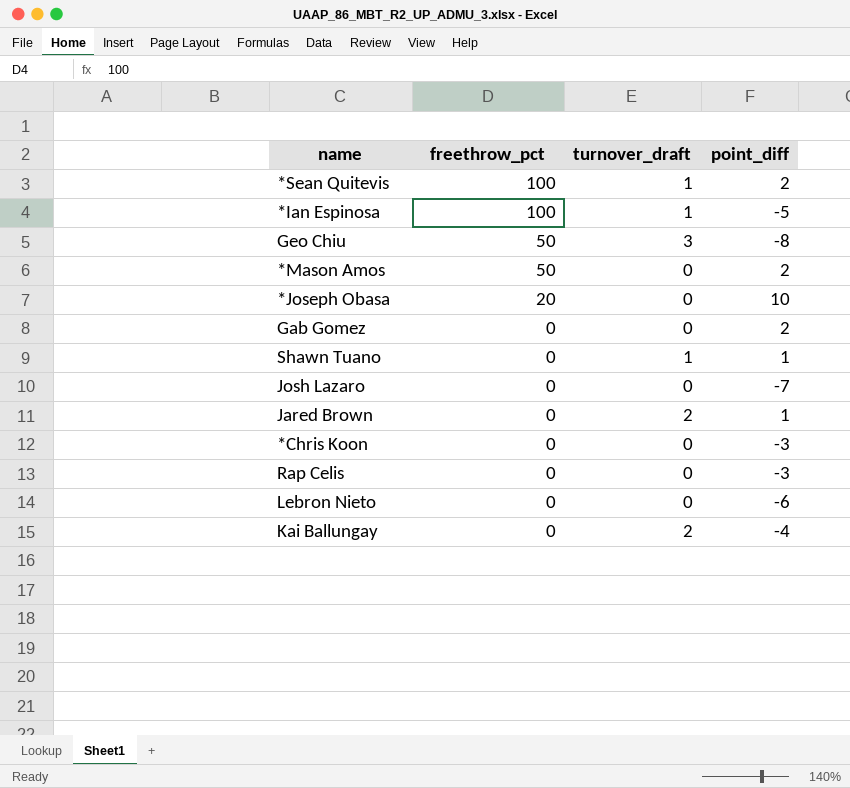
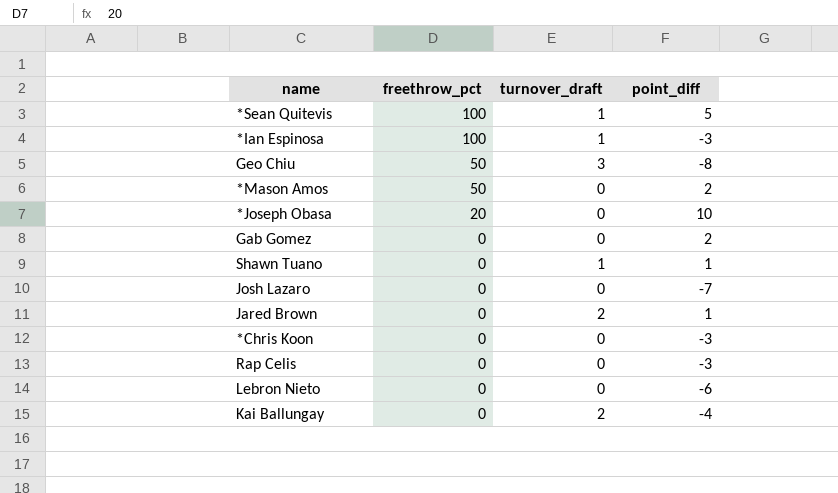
*Sean Quitevis | point_diff: 2 -> 5
*Ian Espinosa | point_diff: -5 -> -3

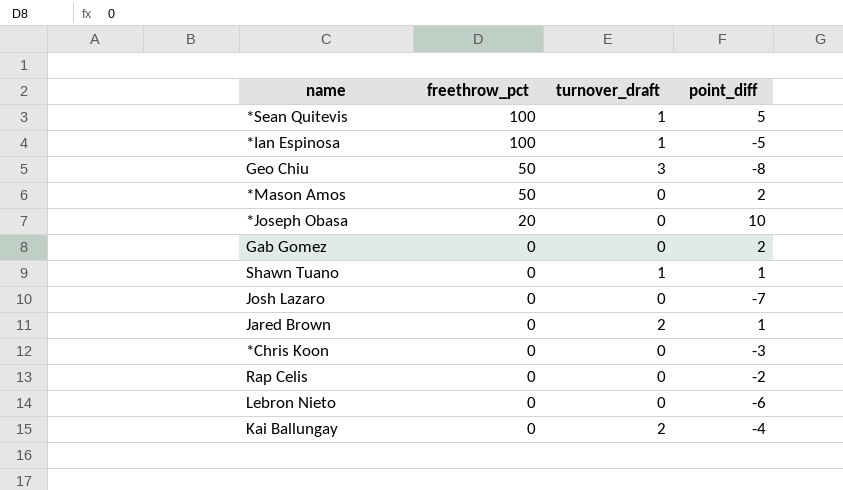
*Ian Espinosa | point_diff: -3 -> -5
Rap Celis | point_diff: -3 -> -2

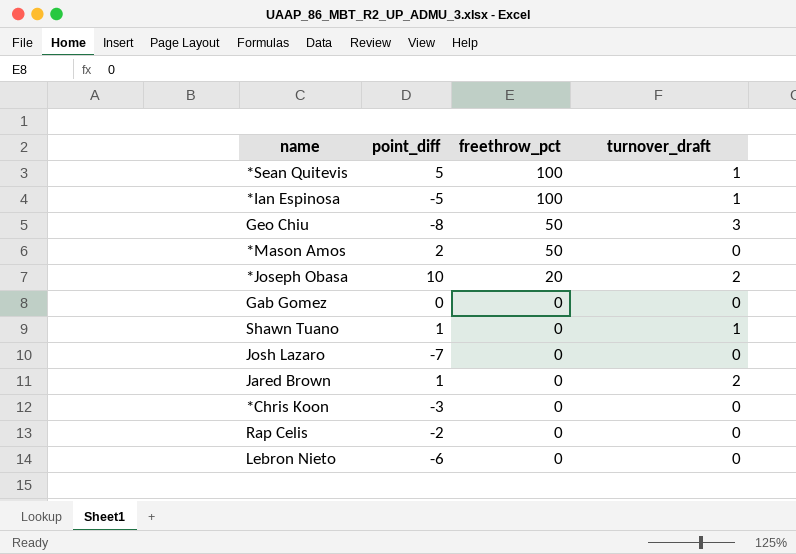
column point_diff | position: 4 -> 2
row Kai Ballungay: 0 | 2 | -4 -> none
*Joseph Obasa | turnover_draft: 0 -> 2
Gab Gomez | point_diff: 2 -> 0

